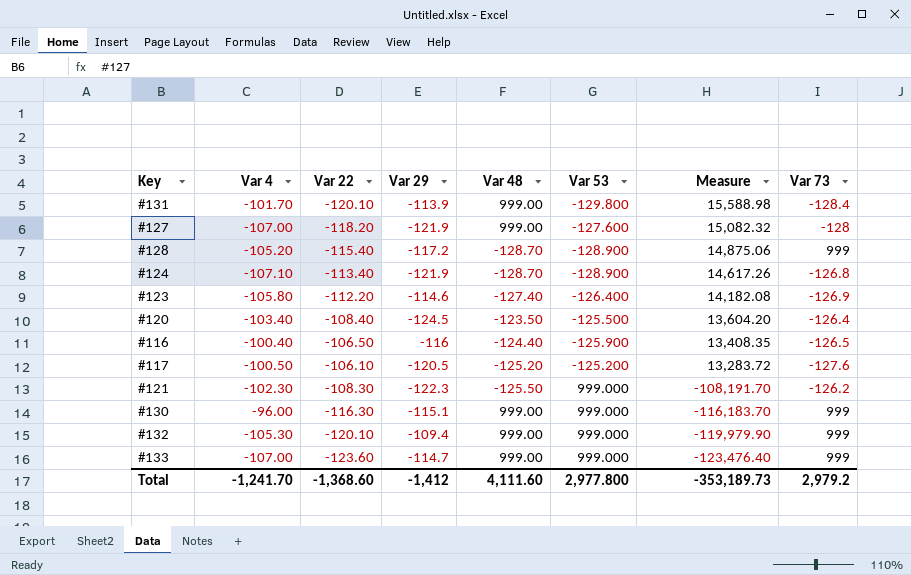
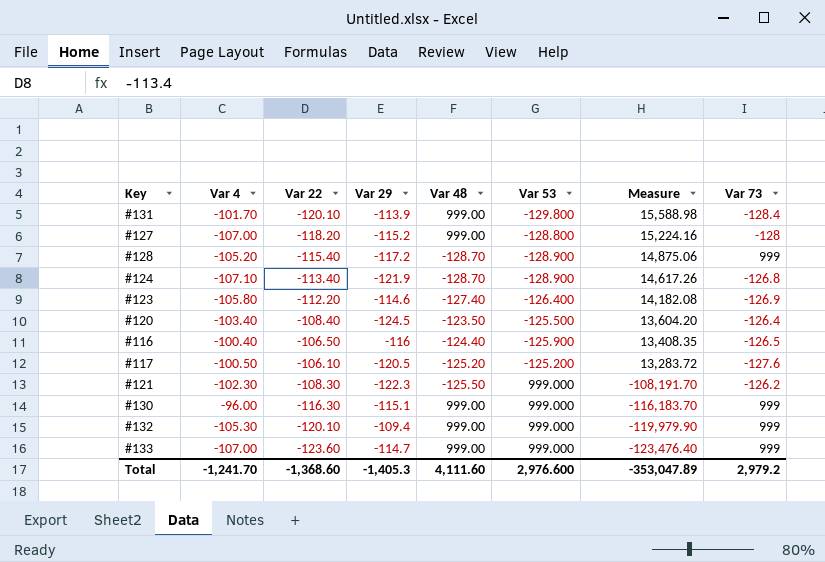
#127 | Var 29: -121.9 -> -115.2
#127 | Var 53: -127.600 -> -128.800
#127 | Measure: 15,082.32 -> 15,224.16
Total | Var 29: -1,412 -> -1,405.3
Total | Var 53: 2,977.800 -> 2,976.600
Total | Measure: -353,189.73 -> -353,047.89

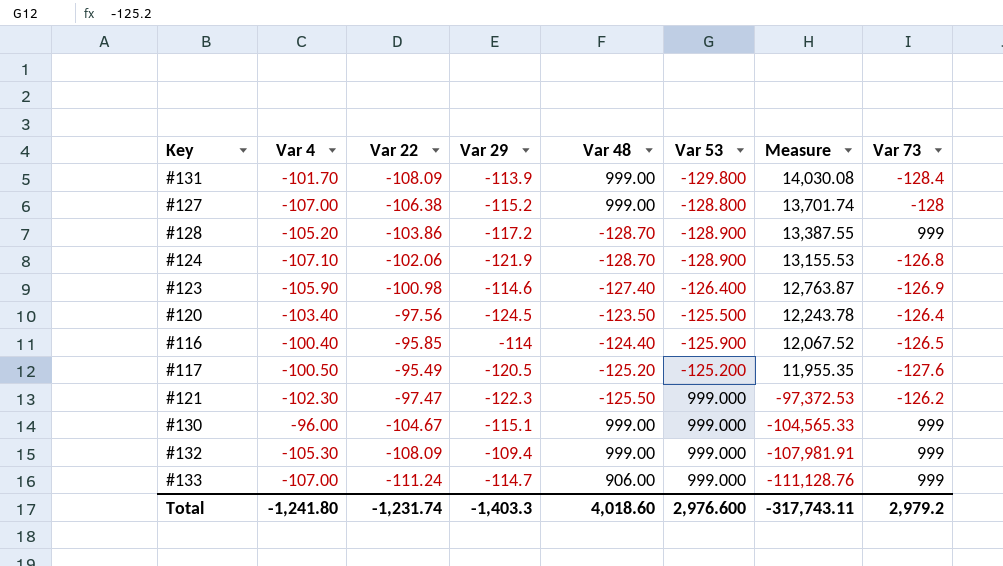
#131 | Var 22: -120.10 -> -108.09
#131 | Measure: 15,588.98 -> 14,030.08
#127 | Var 22: -118.20 -> -106.38
#127 | Measure: 15,224.16 -> 13,701.74
#128 | Var 22: -115.40 -> -103.86
#128 | Measure: 14,875.06 -> 13,387.55
#124 | Var 22: -113.40 -> -102.06
#124 | Measure: 14,617.26 -> 13,155.53
#123 | Var 4: -105.80 -> -105.90
#123 | Var 22: -112.20 -> -100.98
#123 | Measure: 14,182.08 -> 12,763.87
#120 | Var 22: -108.40 -> -97.56
#120 | Measure: 13,604.20 -> 12,243.78
#116 | Var 22: -106.50 -> -95.85
#116 | Var 29: -116 -> -114
#116 | Measure: 13,408.35 -> 12,067.52
#117 | Var 22: -106.10 -> -95.49
#117 | Measure: 13,283.72 -> 11,955.35
#121 | Var 22: -108.30 -> -97.47
#121 | Measure: -108,191.70 -> -97,372.53
#130 | Var 22: -116.30 -> -104.67
#130 | Measure: -116,183.70 -> -104,565.33
#132 | Var 22: -120.10 -> -108.09
#132 | Measure: -119,979.90 -> -107,981.91
#133 | Var 22: -123.60 -> -111.24
#133 | Var 48: 999.00 -> 906.00
#133 | Measure: -123,476.40 -> -111,128.76
Total | Var 4: -1,241.70 -> -1,241.80
Total | Var 22: -1,368.60 -> -1,231.74
Total | Var 29: -1,405.3 -> -1,403.3
Total | Var 48: 4,111.60 -> 4,018.60
Total | Measure: -353,047.89 -> -317,743.11

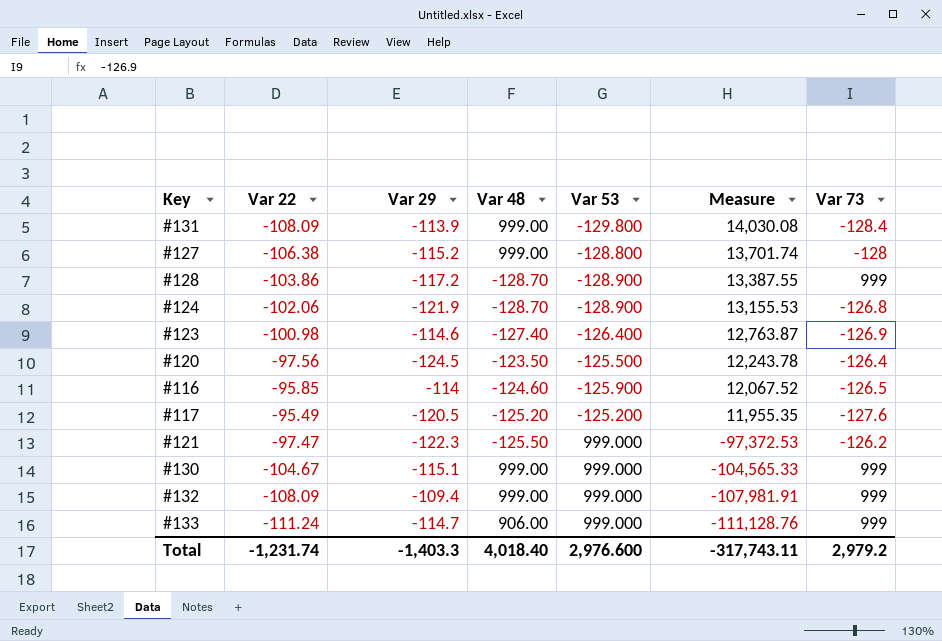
column Var 4 | position: 2 -> none
#116 | Var 48: -124.40 -> -124.60
Total | Var 48: 4,018.60 -> 4,018.40

